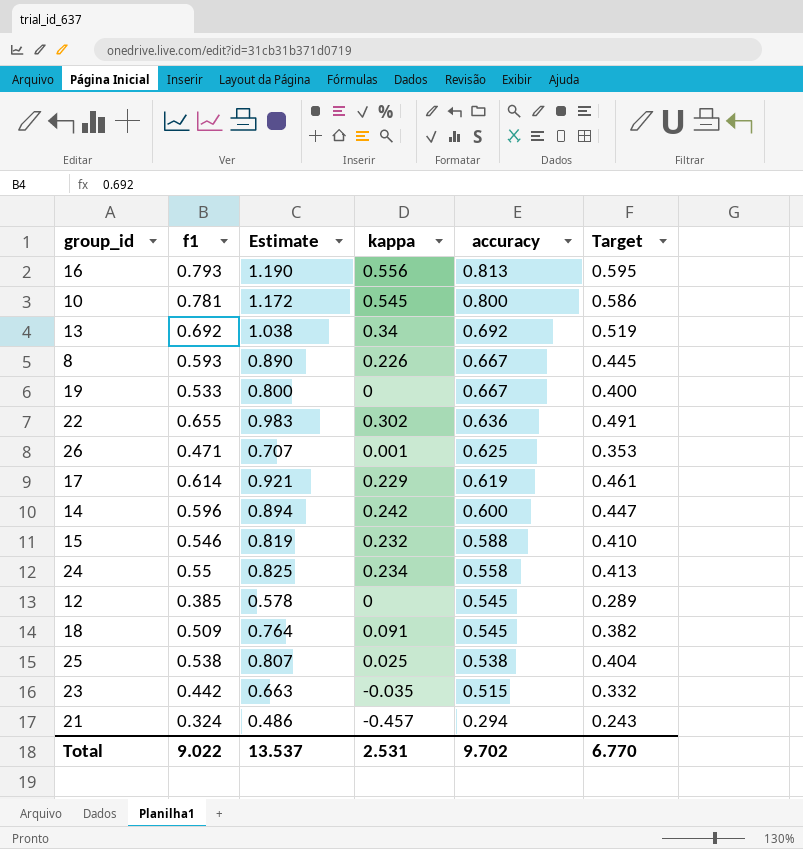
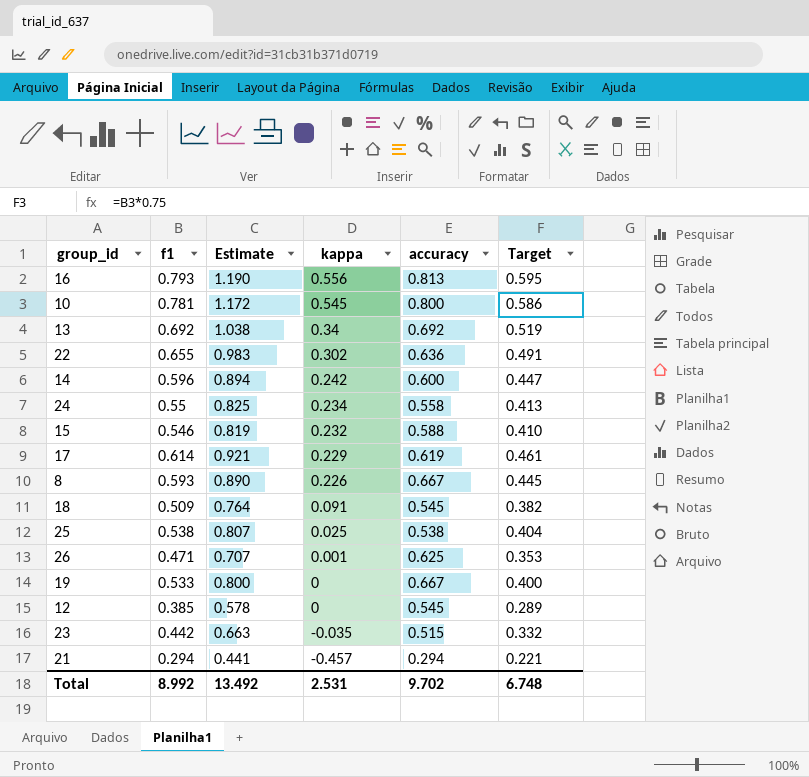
row order: accuracy descending -> kappa descending
21 | f1: 0.324 -> 0.294
21 | Estimate: 0.486 -> 0.441
21 | Target: 0.243 -> 0.221
Total | f1: 9.022 -> 8.992
Total | Estimate: 13.537 -> 13.492
Total | Target: 6.770 -> 6.748

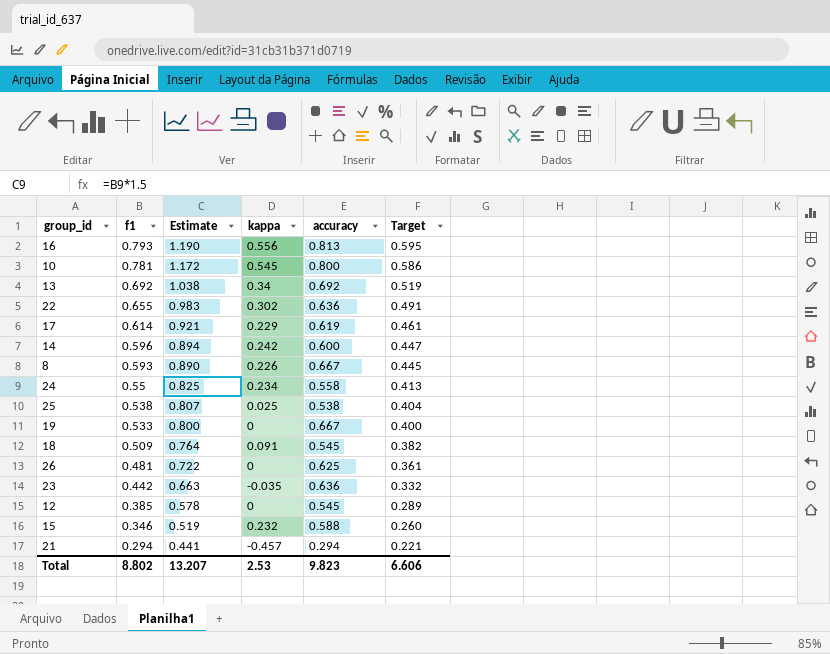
row order: kappa descending -> f1 descending
26 | f1: 0.471 -> 0.481
26 | Estimate: 0.707 -> 0.722
26 | kappa: 0.001 -> 0
26 | Target: 0.353 -> 0.361
23 | accuracy: 0.515 -> 0.636
15 | f1: 0.546 -> 0.346
15 | Estimate: 0.819 -> 0.519
15 | Target: 0.410 -> 0.260
Total | f1: 8.992 -> 8.802
Total | Estimate: 13.492 -> 13.207
Total | kappa: 2.531 -> 2.53
Total | accuracy: 9.702 -> 9.823
Total | Target: 6.748 -> 6.606

